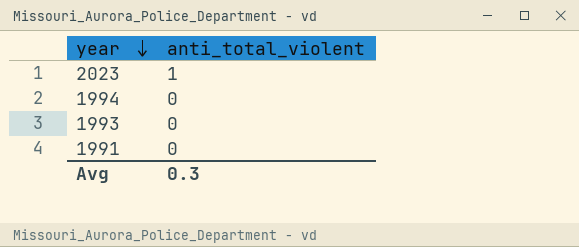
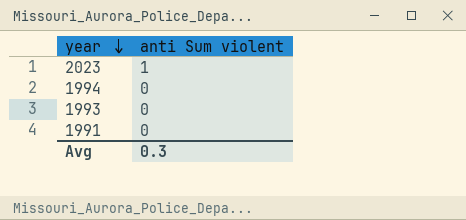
column name: anti_total_violent -> anti Sum violent

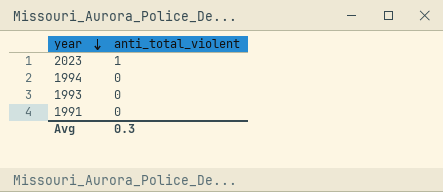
column name: anti Sum violent -> anti_total_violent

